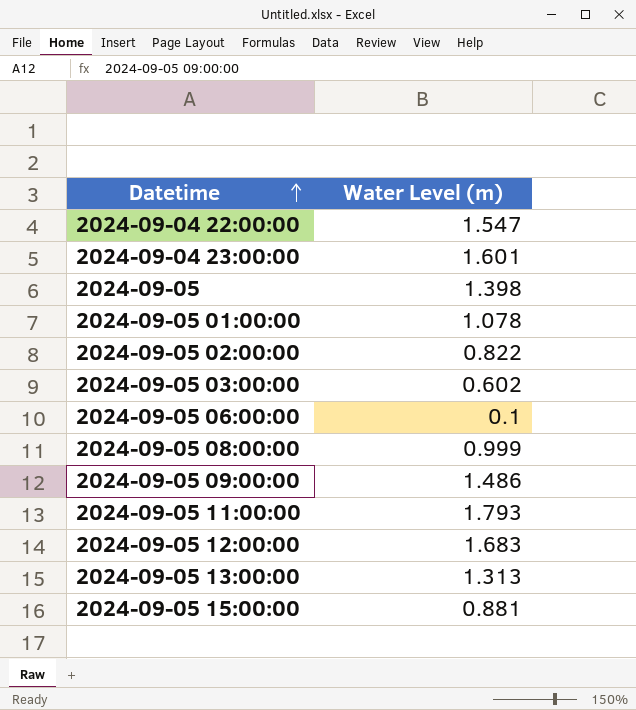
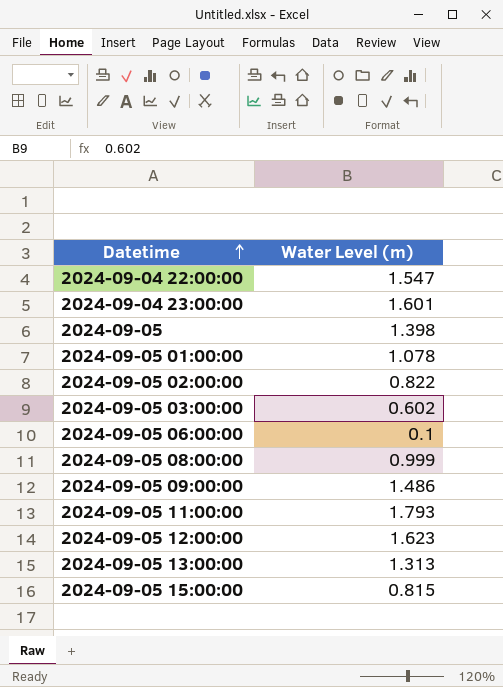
2024-09-05 12:00:00 | Water Level (m): 1.683 -> 1.623
2024-09-05 15:00:00 | Water Level (m): 0.881 -> 0.815

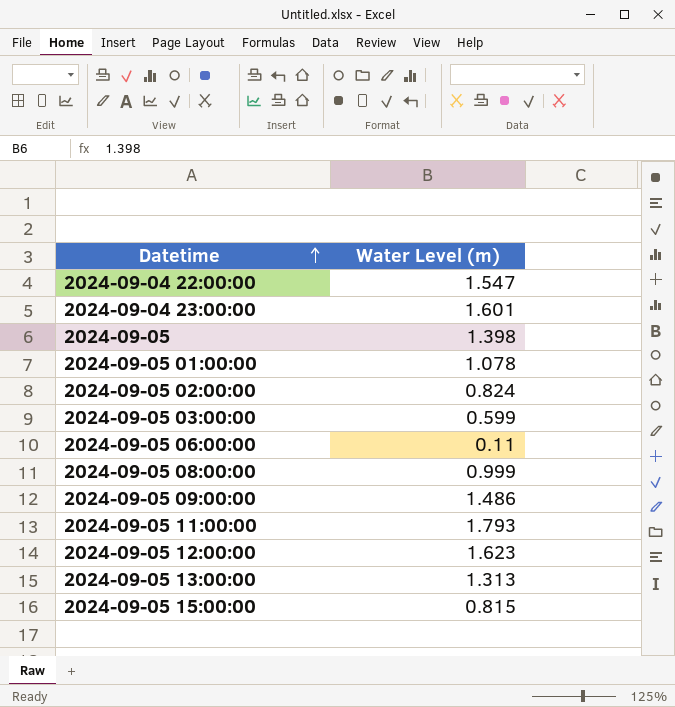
2024-09-05 02:00:00 | Water Level (m): 0.822 -> 0.824
2024-09-05 03:00:00 | Water Level (m): 0.602 -> 0.599
2024-09-05 06:00:00 | Water Level (m): 0.1 -> 0.11

